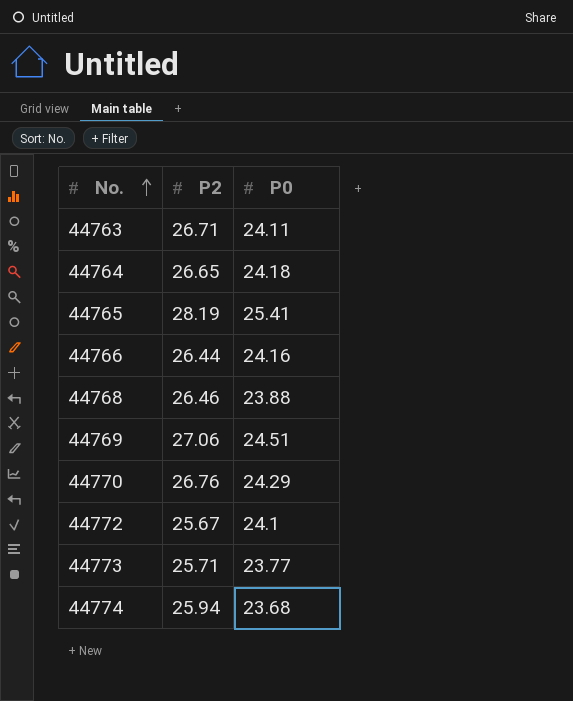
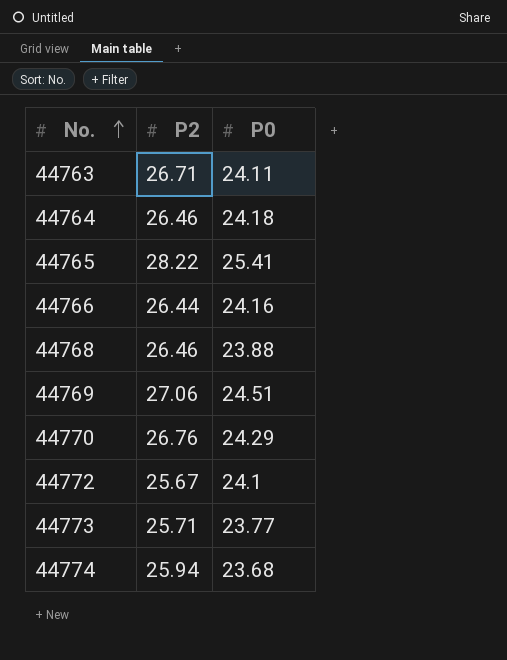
44764 | P2: 26.65 -> 26.46
44765 | P2: 28.19 -> 28.22

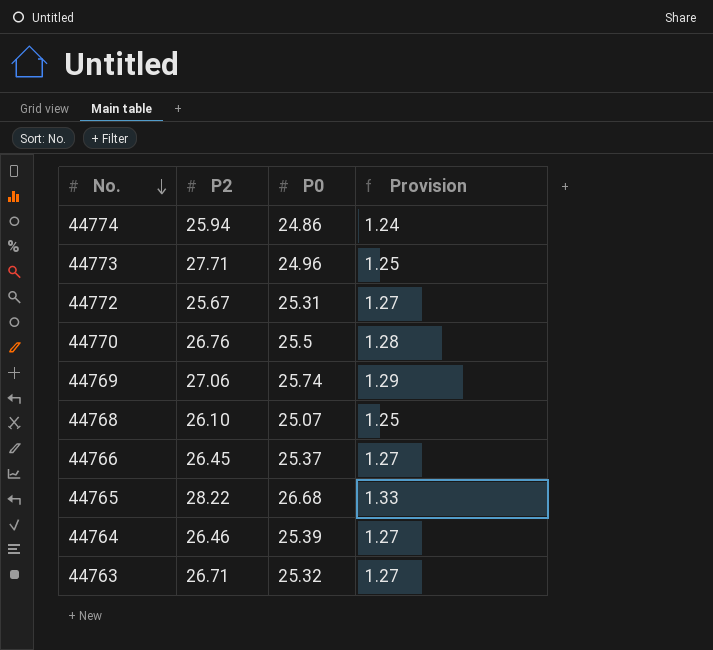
row order: No. ascending -> No. descending
column Provision | formula: none -> [P0] * 0.05
44774 | P0: 23.68 -> 24.86
44773 | P2: 25.71 -> 27.71
44773 | P0: 23.77 -> 24.96
44772 | P0: 24.1 -> 25.31
44770 | P0: 24.29 -> 25.5
44769 | P0: 24.51 -> 25.74
44768 | P2: 26.46 -> 26.10
44768 | P0: 23.88 -> 25.07
44766 | P2: 26.44 -> 26.45
44766 | P0: 24.16 -> 25.37
44765 | P0: 25.41 -> 26.68
44764 | P0: 24.18 -> 25.39
44763 | P0: 24.11 -> 25.32

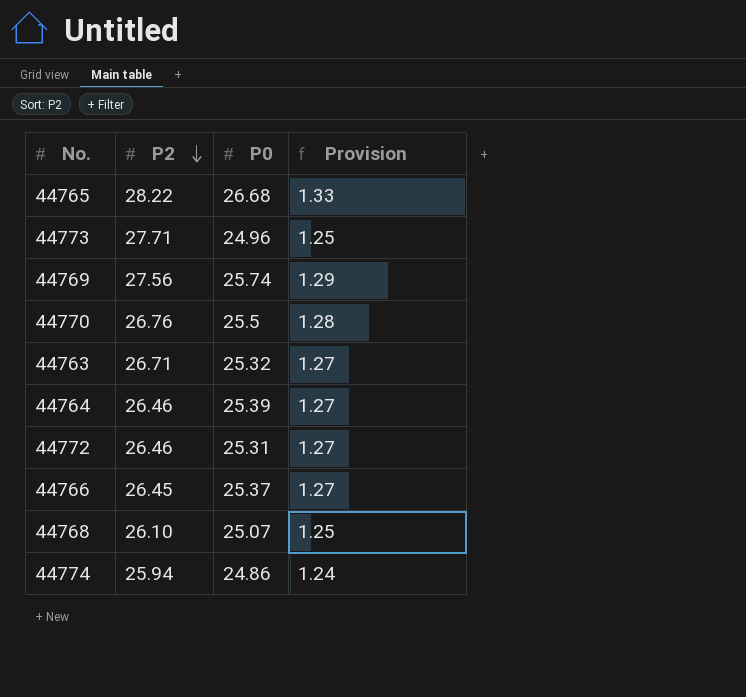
row order: No. descending -> P2 descending
44769 | P2: 27.06 -> 27.56
44772 | P2: 25.67 -> 26.46

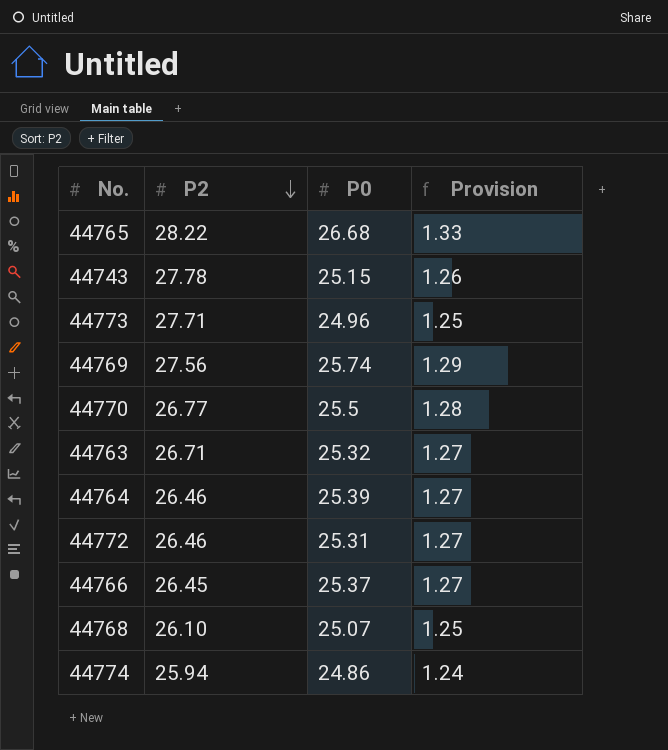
row 44743: none -> 27.78 | 25.15 | 1.26
44770 | P2: 26.76 -> 26.77

